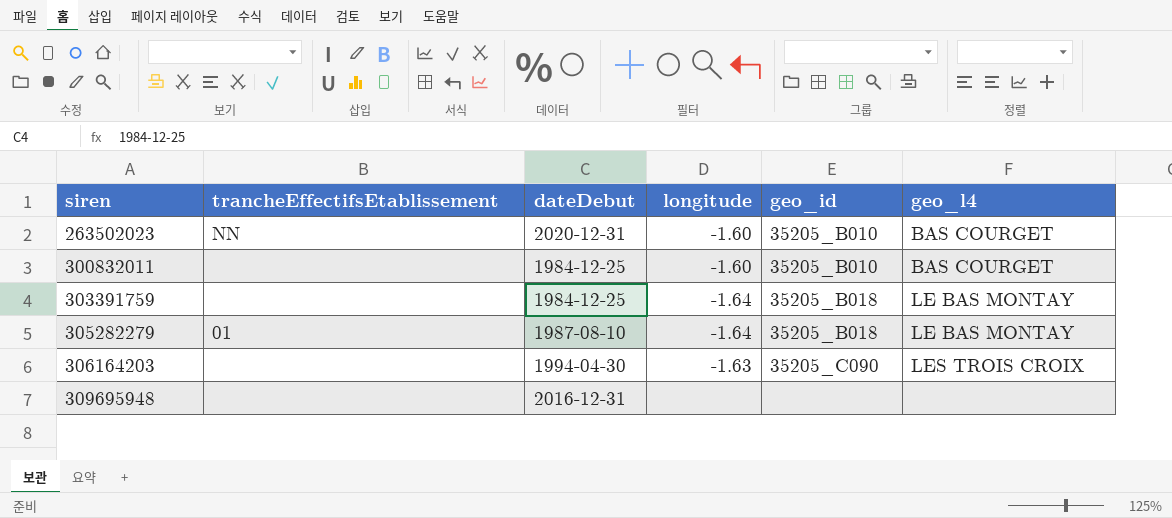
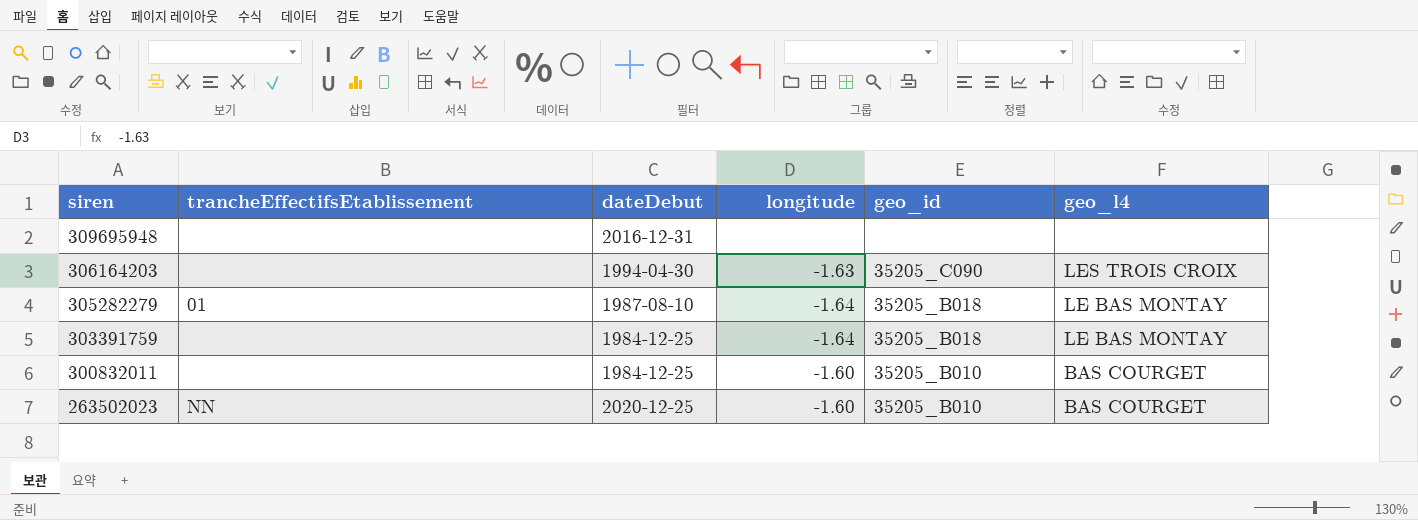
row order: siren ascending -> siren descending
263502023 | dateDebut: 2020-12-31 -> 2020-12-25

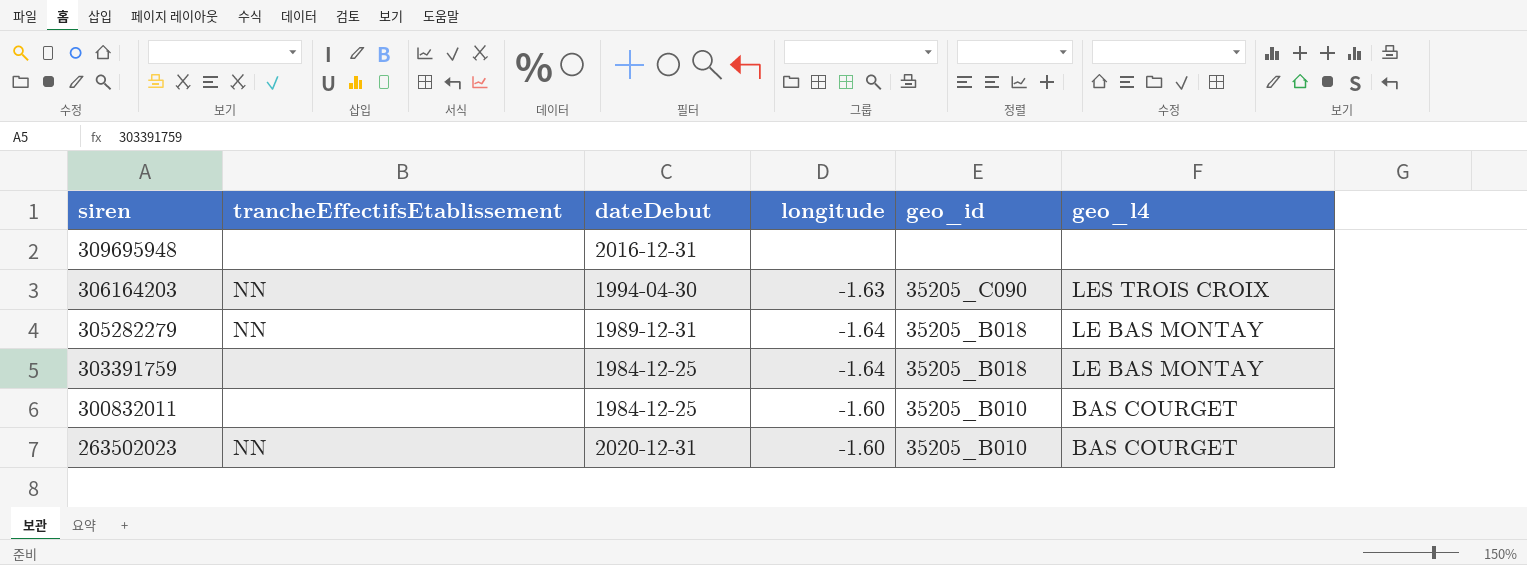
306164203 | trancheEffectifsEtablissement: none -> NN
305282279 | trancheEffectifsEtablissement: 01 -> NN
305282279 | dateDebut: 1987-08-10 -> 1989-12-31
263502023 | dateDebut: 2020-12-25 -> 2020-12-31

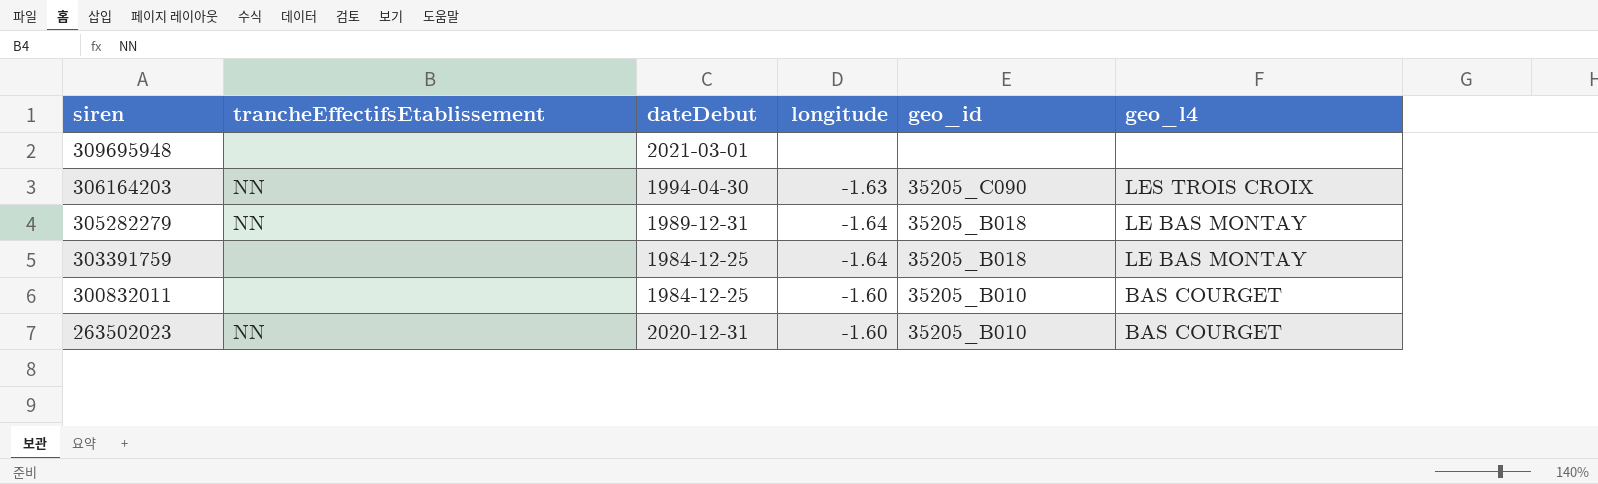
309695948 | dateDebut: 2016-12-31 -> 2021-03-01

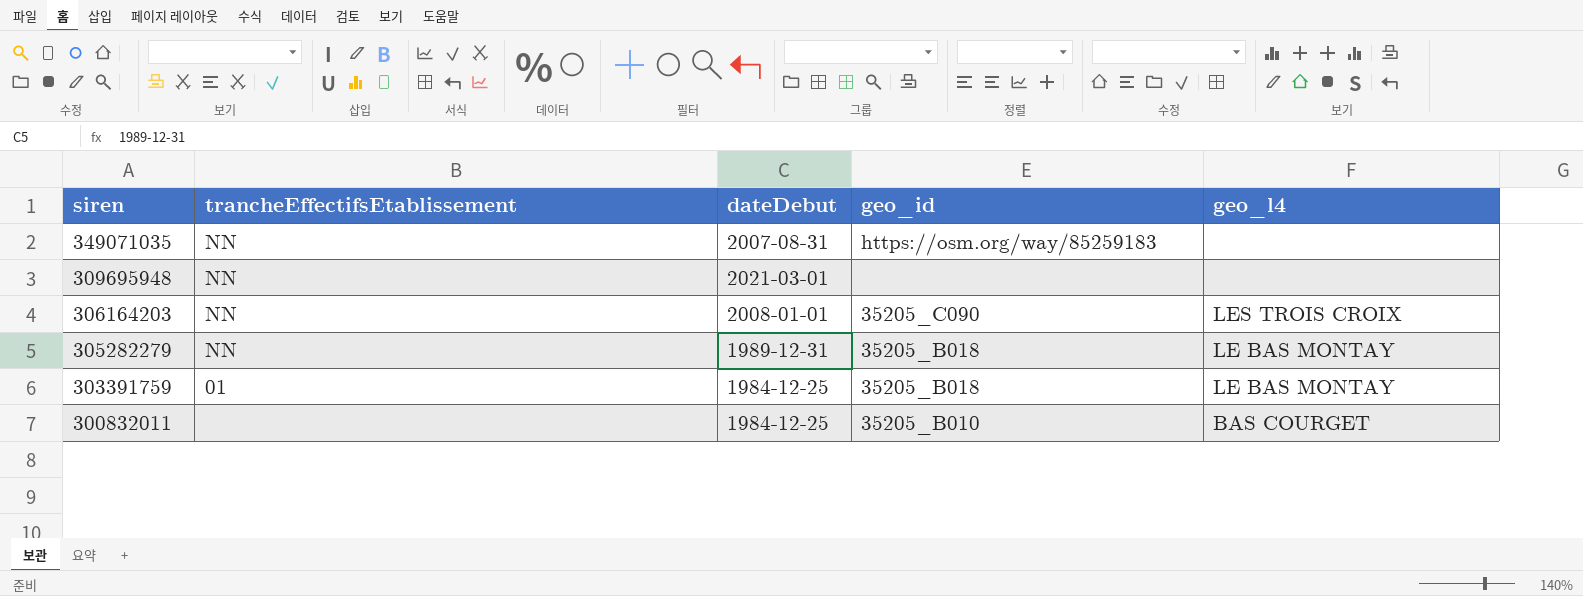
column longitude | position: 4 -> none
row 263502023: NN | 2020-12-31 | -1.60 | 35205_B010 | BAS COURGET -> none
row 349071035: none -> NN | 2007-08-31 | https://osm.org/way/85259183 | none
309695948 | trancheEffectifsEtablissement: none -> NN
306164203 | dateDebut: 1994-04-30 -> 2008-01-01
303391759 | trancheEffectifsEtablissement: none -> 01

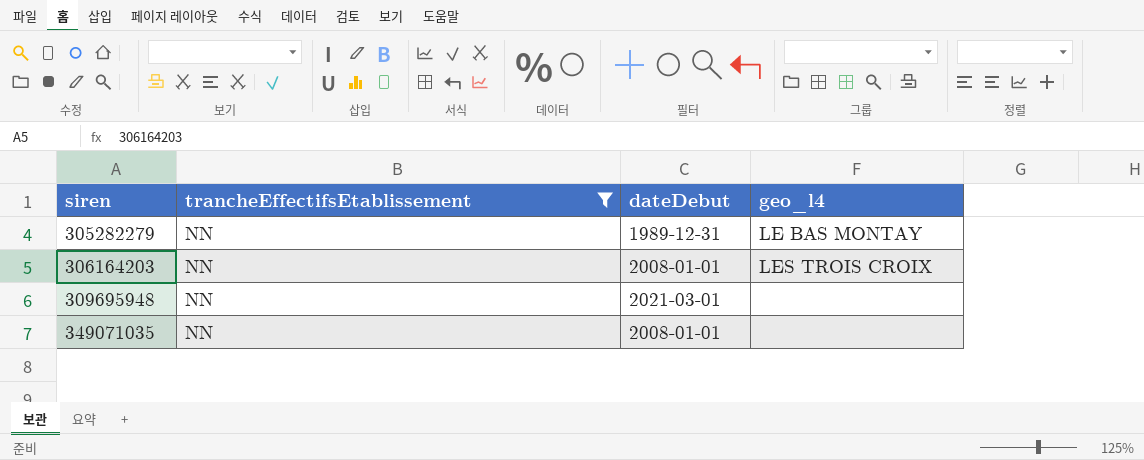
filter: none -> trancheEffectifsEtablissement = NN
row order: siren descending -> siren ascending
column geo_id | position: 4 -> none
349071035 | dateDebut: 2007-08-31 -> 2008-01-01

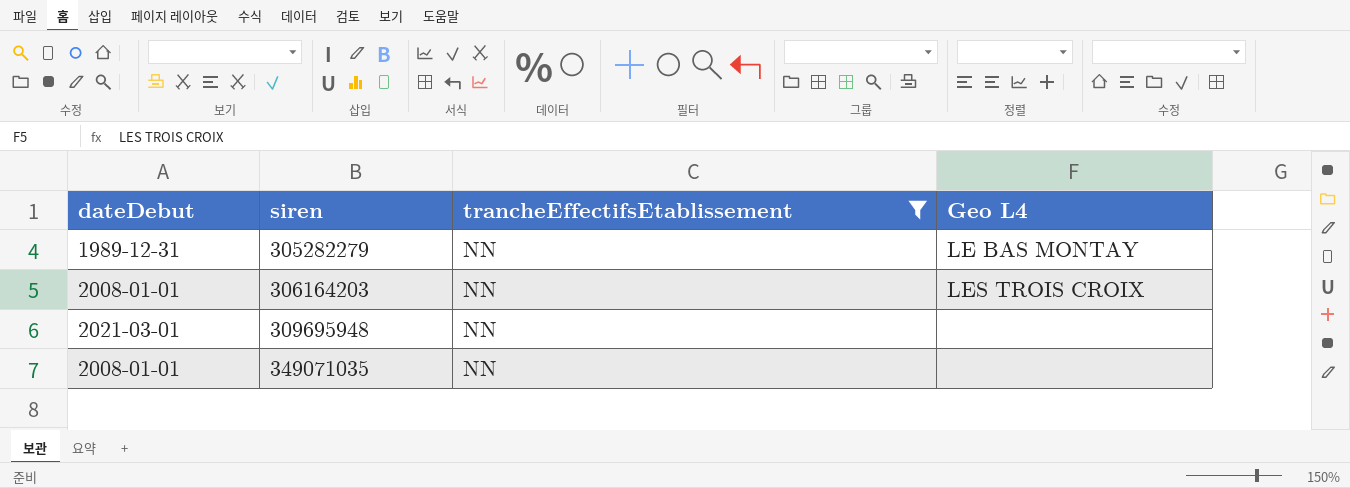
column dateDebut | position: 3 -> 1
column name: geo_l4 -> Geo L4

